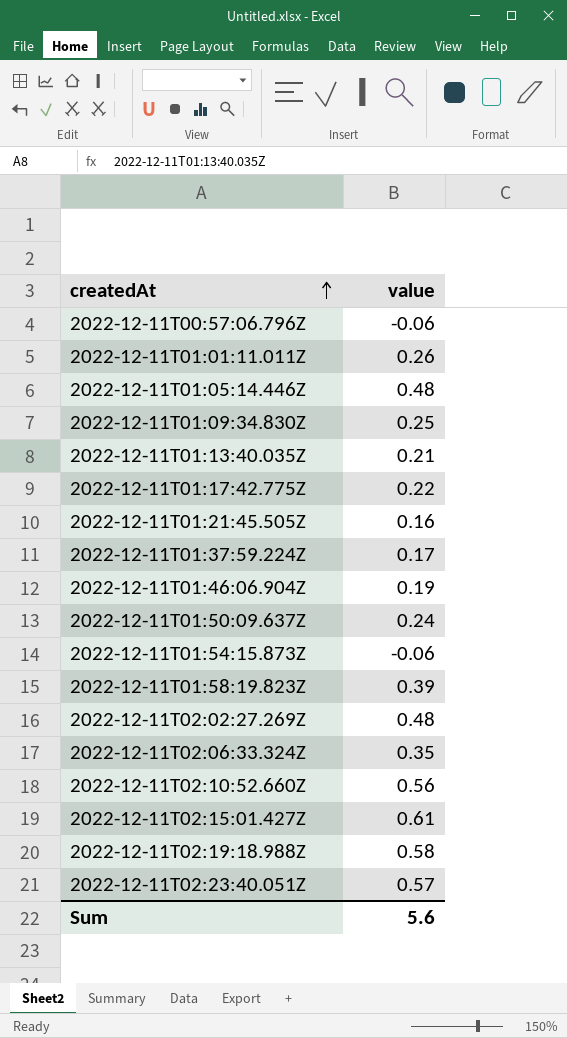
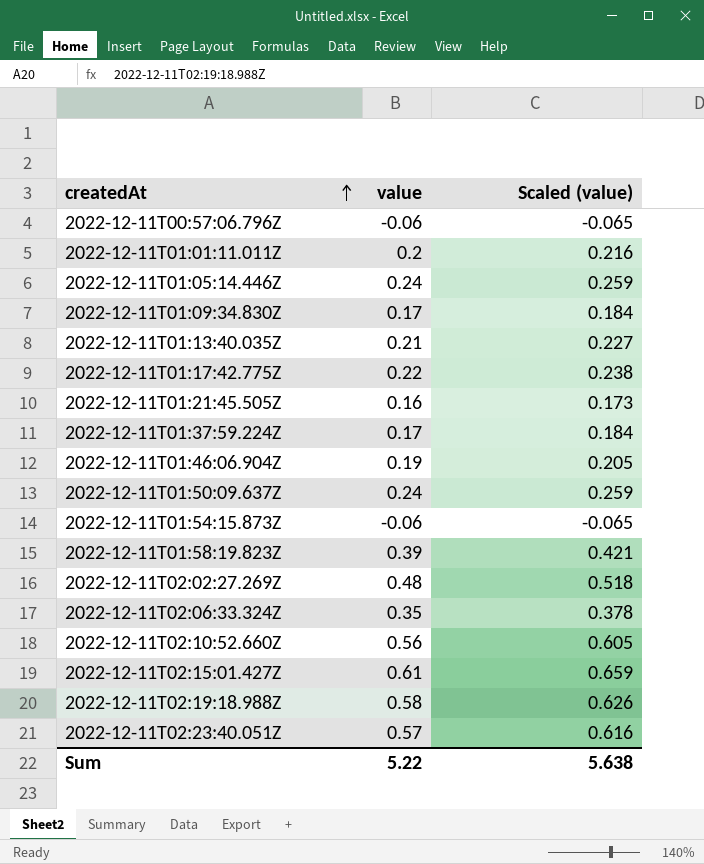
column Scaled (value) | formula: none -> [value] * 1.08
2022-12-11T01:01:11.011Z | value: 0.26 -> 0.2
2022-12-11T01:05:14.446Z | value: 0.48 -> 0.24
2022-12-11T01:09:34.830Z | value: 0.25 -> 0.17
Sum | value: 5.6 -> 5.22

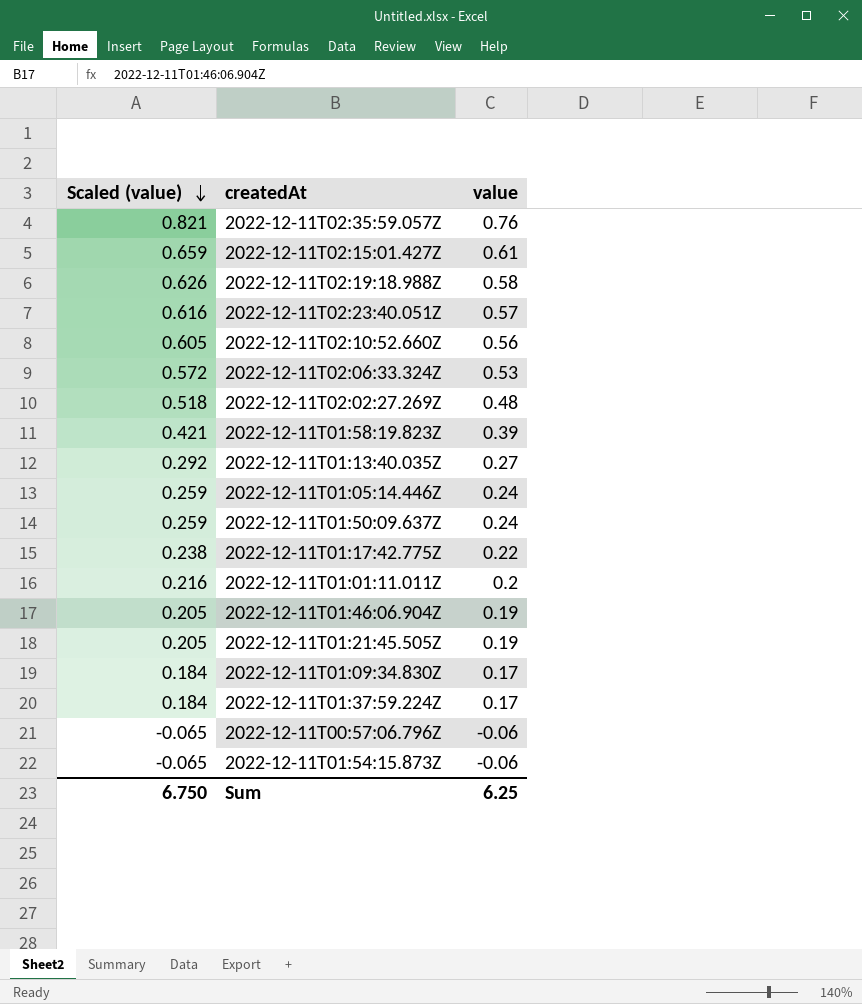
row order: createdAt ascending -> Scaled (value) descending
column Scaled (value) | position: 3 -> 1
row 2022-12-11T02:35:59.057Z: none -> 0.821 | 0.76
2022-12-11T02:06:33.324Z | Scaled (value): 0.378 -> 0.572
2022-12-11T02:06:33.324Z | value: 0.35 -> 0.53
2022-12-11T01:13:40.035Z | Scaled (value): 0.227 -> 0.292
2022-12-11T01:13:40.035Z | value: 0.21 -> 0.27
2022-12-11T01:21:45.505Z | Scaled (value): 0.173 -> 0.205
2022-12-11T01:21:45.505Z | value: 0.16 -> 0.19
Sum | Scaled (value): 5.638 -> 6.750
Sum | value: 5.22 -> 6.25

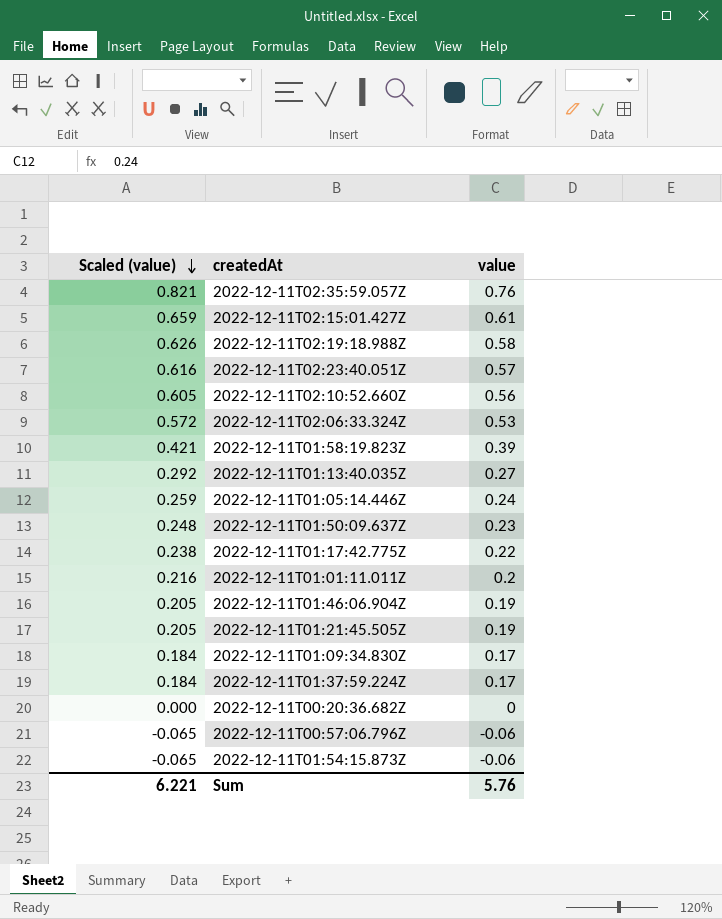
row 2022-12-11T02:02:27.269Z: 0.518 | 0.48 -> none
2022-12-11T01:50:09.637Z | Scaled (value): 0.259 -> 0.248
2022-12-11T01:50:09.637Z | value: 0.24 -> 0.23
row 2022-12-11T00:20:36.682Z: none -> 0.000 | 0
Sum | Scaled (value): 6.750 -> 6.221
Sum | value: 6.25 -> 5.76

